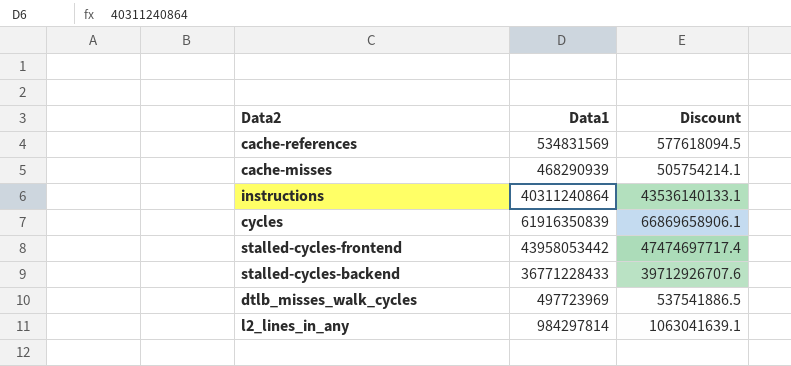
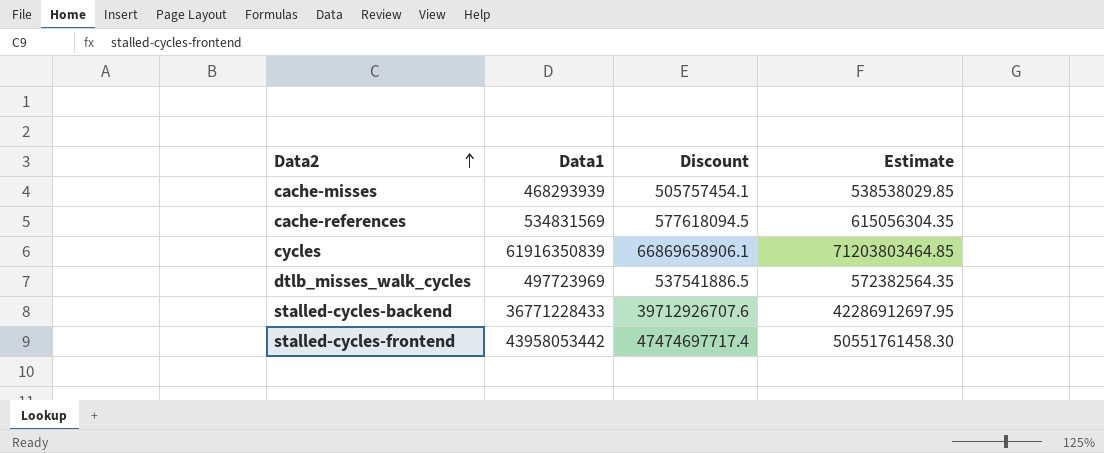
row order: none -> Data2 ascending
column Estimate | formula: none -> [Data1] * 1.15
row instructions: 40311240864 | 43536140133.1 -> none
row l2_lines_in_any: 984297814 | 1063041639.1 -> none
cache-misses | Data1: 468290939 -> 468293939
cache-misses | Discount: 505754214.1 -> 505757454.1

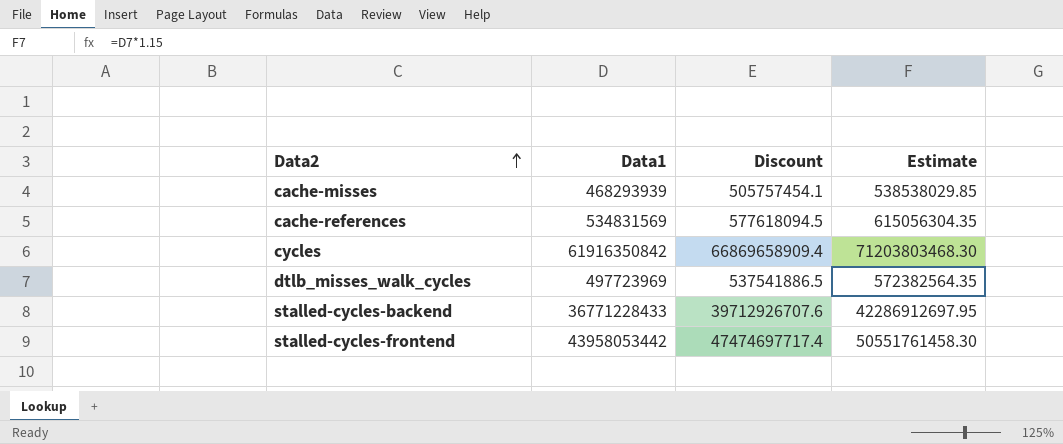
cycles | Data1: 61916350839 -> 61916350842
cycles | Discount: 66869658906.1 -> 66869658909.4
cycles | Estimate: 71203803464.85 -> 71203803468.30

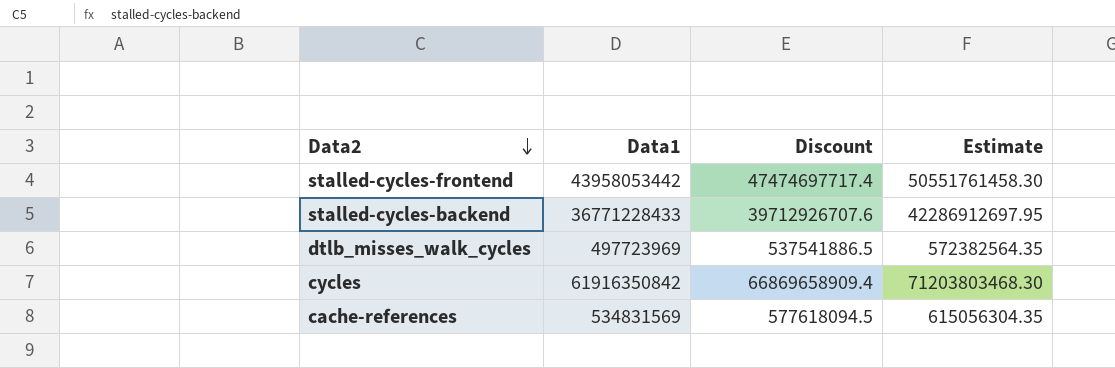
row order: Data2 ascending -> Data2 descending
row cache-misses: 468293939 | 505757454.1 | 538538029.85 -> none

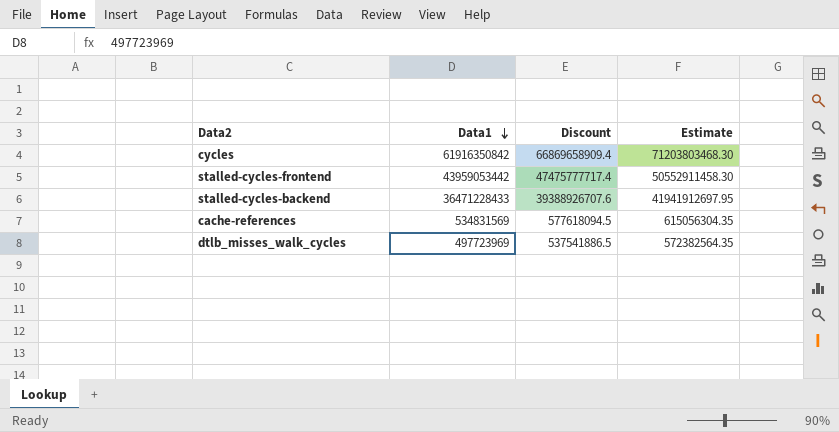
row order: Data2 descending -> Data1 descending
stalled-cycles-frontend | Data1: 43958053442 -> 43959053442
stalled-cycles-frontend | Discount: 47474697717.4 -> 47475777717.4
stalled-cycles-frontend | Estimate: 50551761458.30 -> 50552911458.30
stalled-cycles-backend | Data1: 36771228433 -> 36471228433
stalled-cycles-backend | Discount: 39712926707.6 -> 39388926707.6
stalled-cycles-backend | Estimate: 42286912697.95 -> 41941912697.95

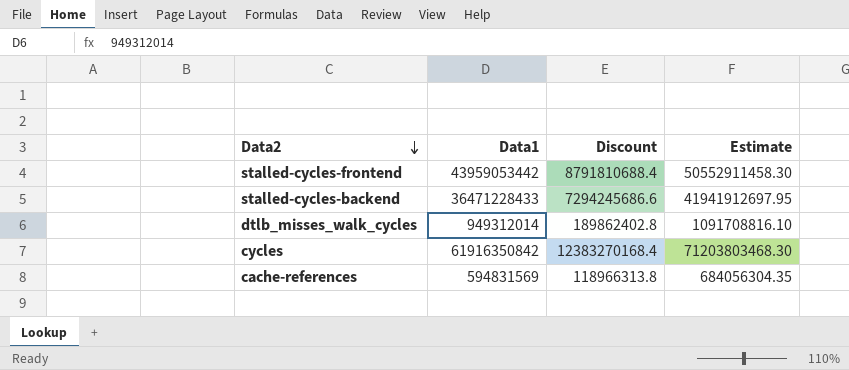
row order: Data1 descending -> Data2 descending
column Discount | formula: [Data1] * 1.08 -> [Data1] * 0.2
dtlb_misses_walk_cycles | Data1: 497723969 -> 949312014
dtlb_misses_walk_cycles | Estimate: 572382564.35 -> 1091708816.10
cache-references | Data1: 534831569 -> 594831569
cache-references | Estimate: 615056304.35 -> 684056304.35

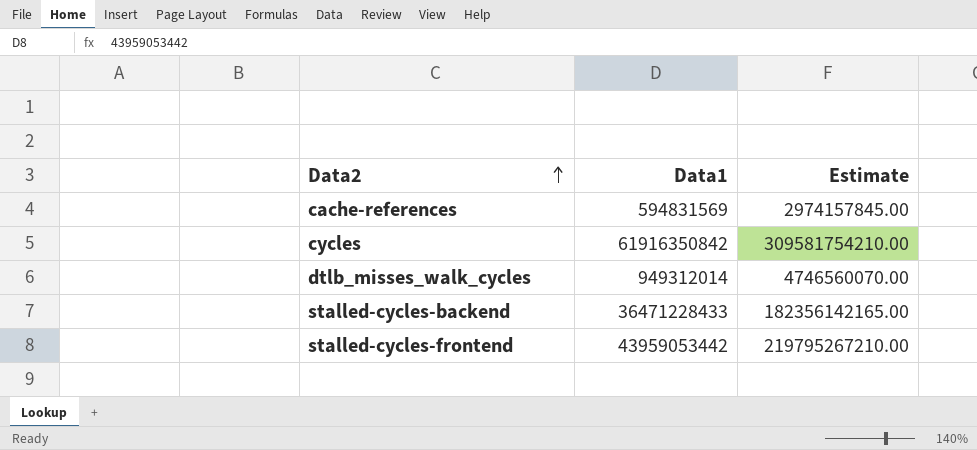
row order: Data2 descending -> Data2 ascending
column Discount | formula: [Data1] * 0.2 -> none
column Estimate | formula: [Data1] * 1.15 -> [Data1] * 5

